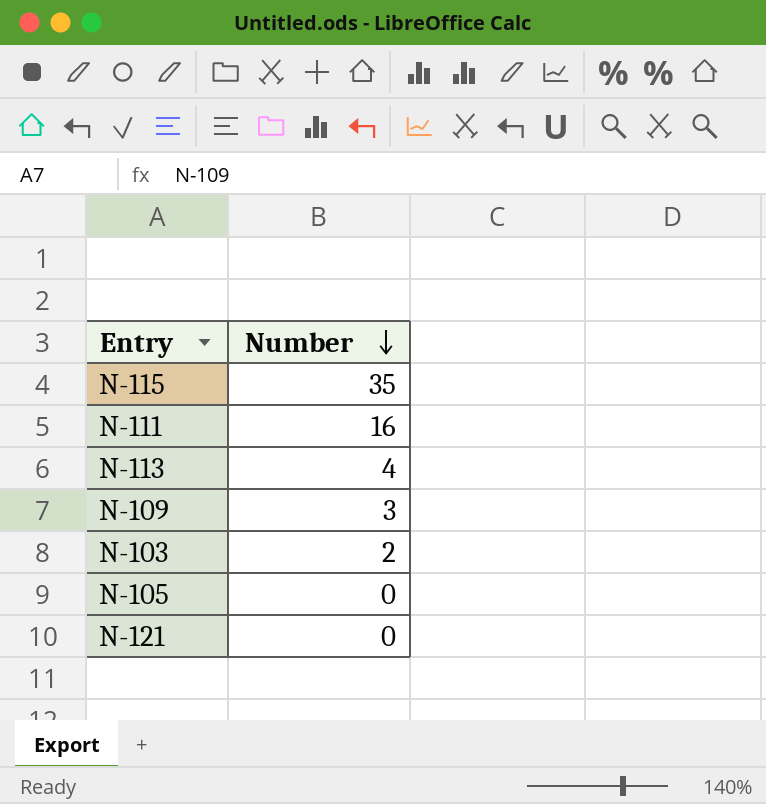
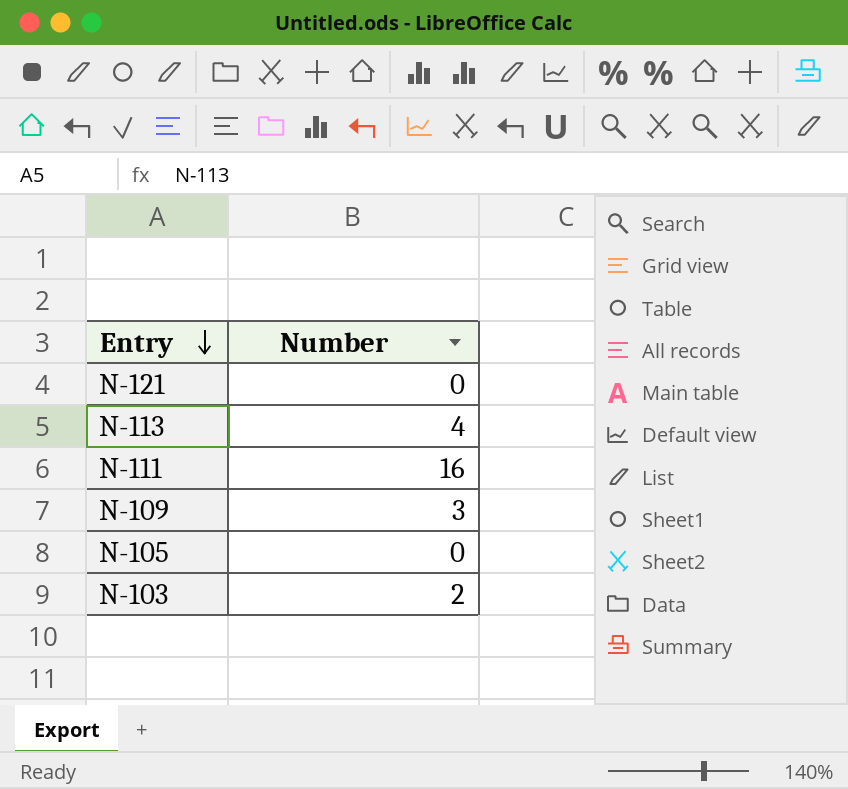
row order: Number descending -> Entry descending
row N-115: 35 -> none

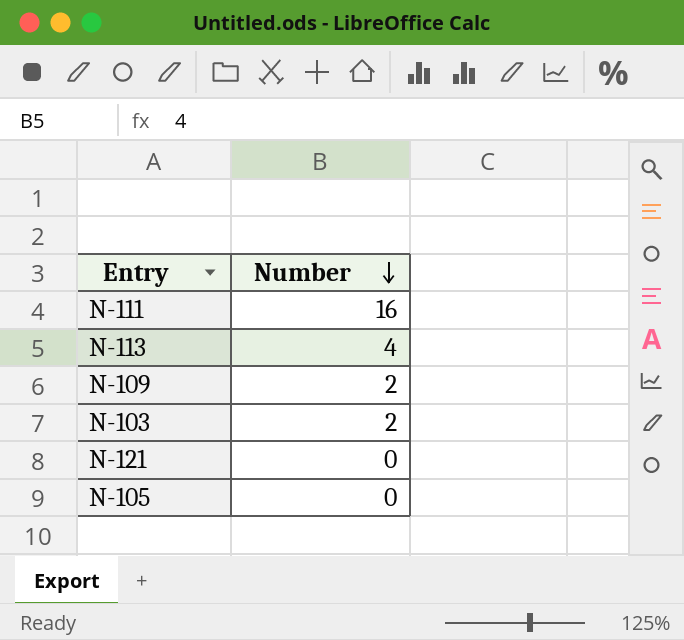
row order: Entry descending -> Number descending
N-109 | Number: 3 -> 2

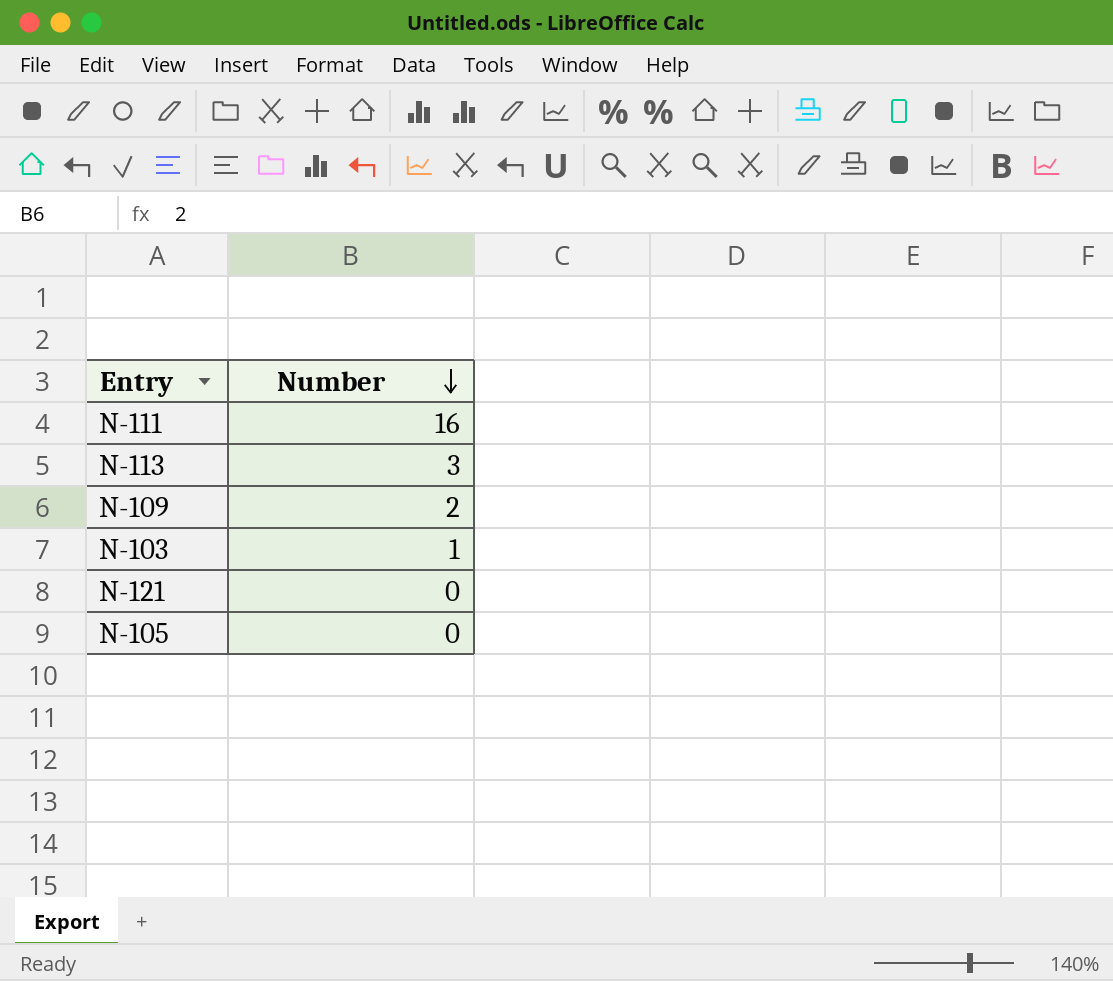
N-113 | Number: 4 -> 3
N-103 | Number: 2 -> 1

